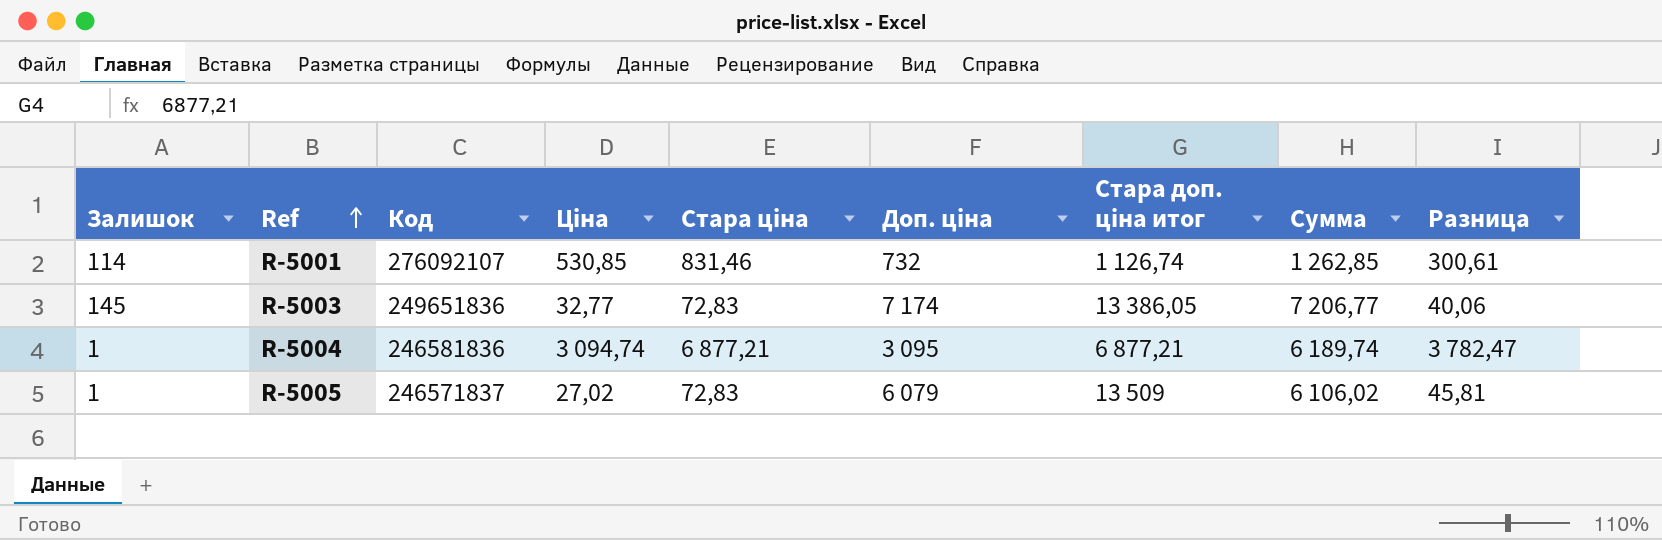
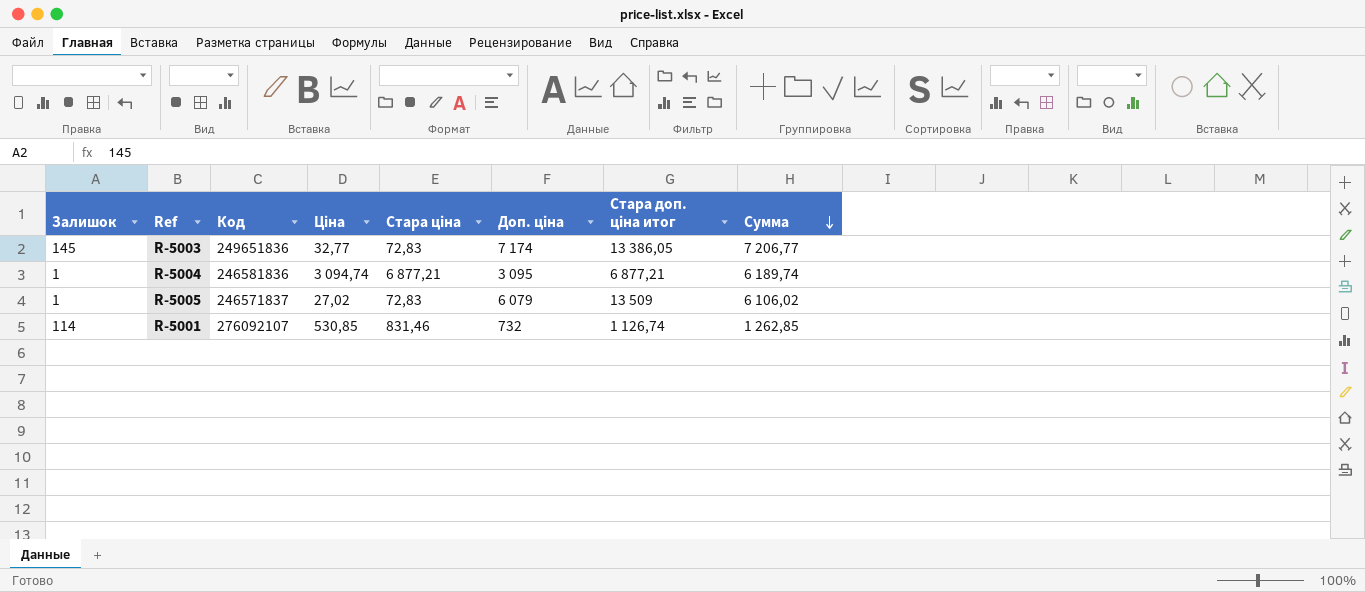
row order: Ref ascending -> Сумма descending
column Разница | formula: [Стара ціна] - [Ціна] -> none

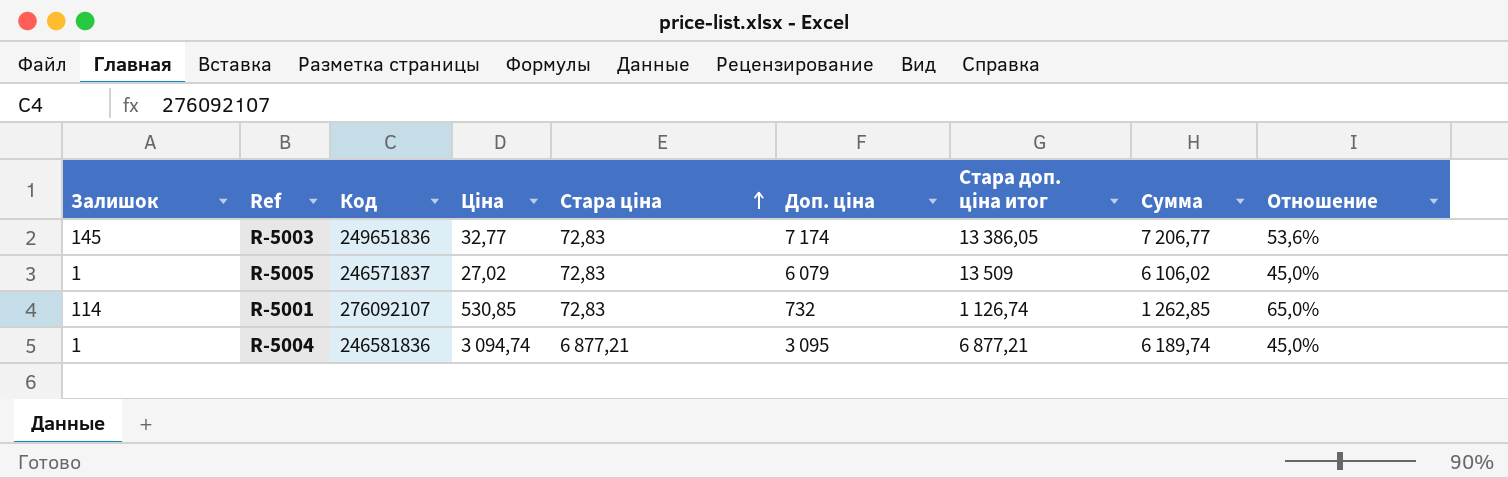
row order: Сумма descending -> Стара ціна ascending
column Отношение | formula: none -> [Доп. ціна] / [Стара доп. ціна итог]
R-5001 | Стара ціна: 831,46 -> 72,83

